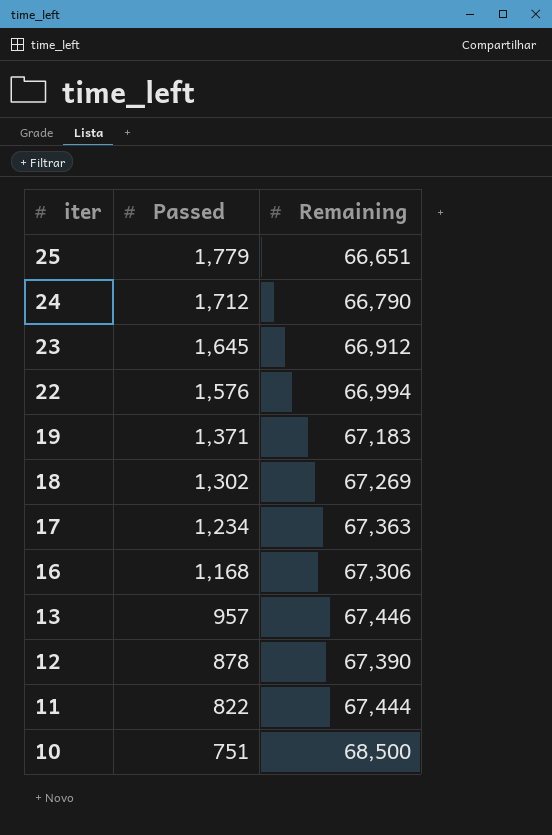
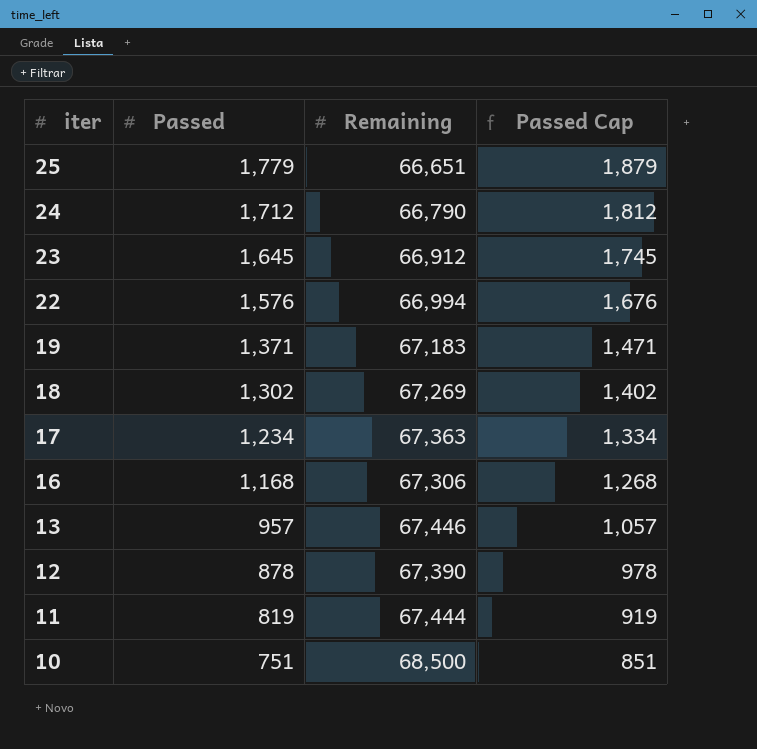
column Passed Cap | formula: none -> [Passed] + 100
11 | Passed: 822 -> 819

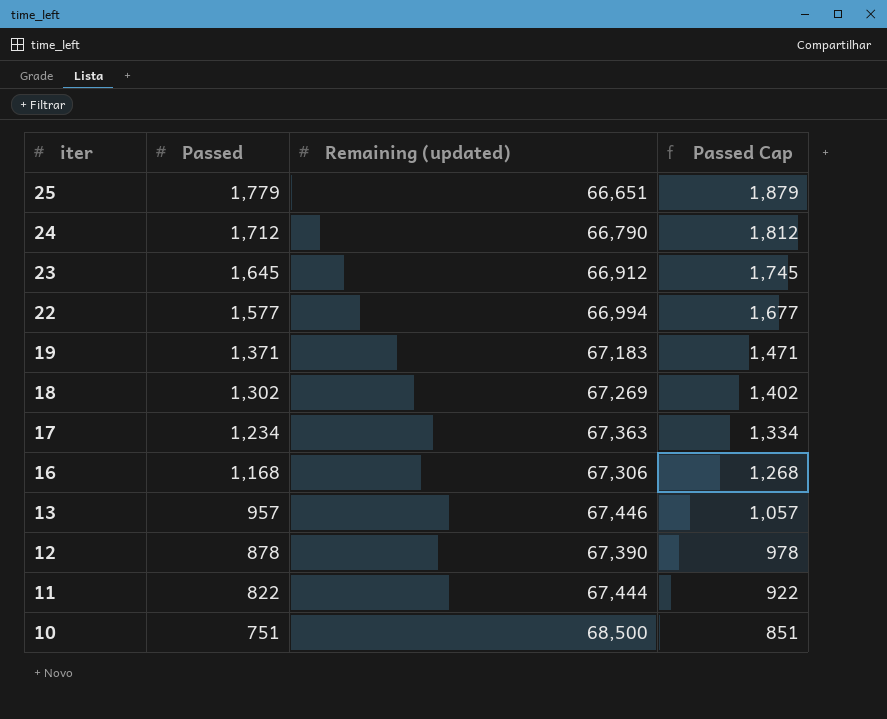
column name: Remaining -> Remaining (updated)
22 | Passed: 1,576 -> 1,577
22 | Passed Cap: 1,676 -> 1,677
11 | Passed: 819 -> 822
11 | Passed Cap: 919 -> 922

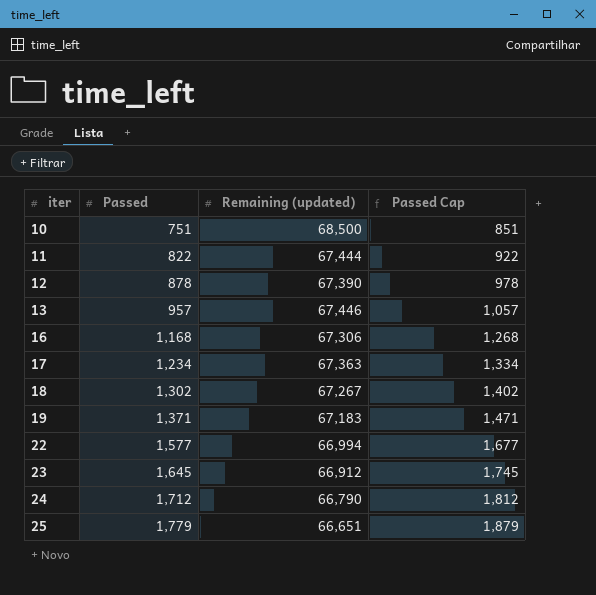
row order: iter descending -> iter ascending
18 | Remaining (updated): 67,269 -> 67,267

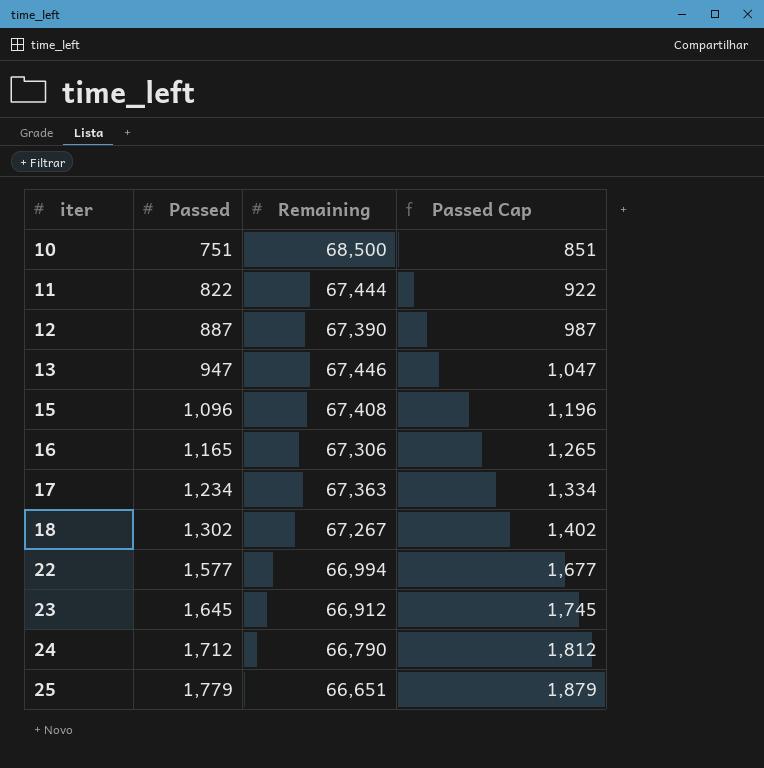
column name: Remaining (updated) -> Remaining
row 19: 1,371 | 67,183 | 1,471 -> none
12 | Passed: 878 -> 887
12 | Passed Cap: 978 -> 987
13 | Passed: 957 -> 947
13 | Passed Cap: 1,057 -> 1,047
row 15: none -> 1,096 | 67,408 | 1,196
16 | Passed: 1,168 -> 1,165
16 | Passed Cap: 1,268 -> 1,265

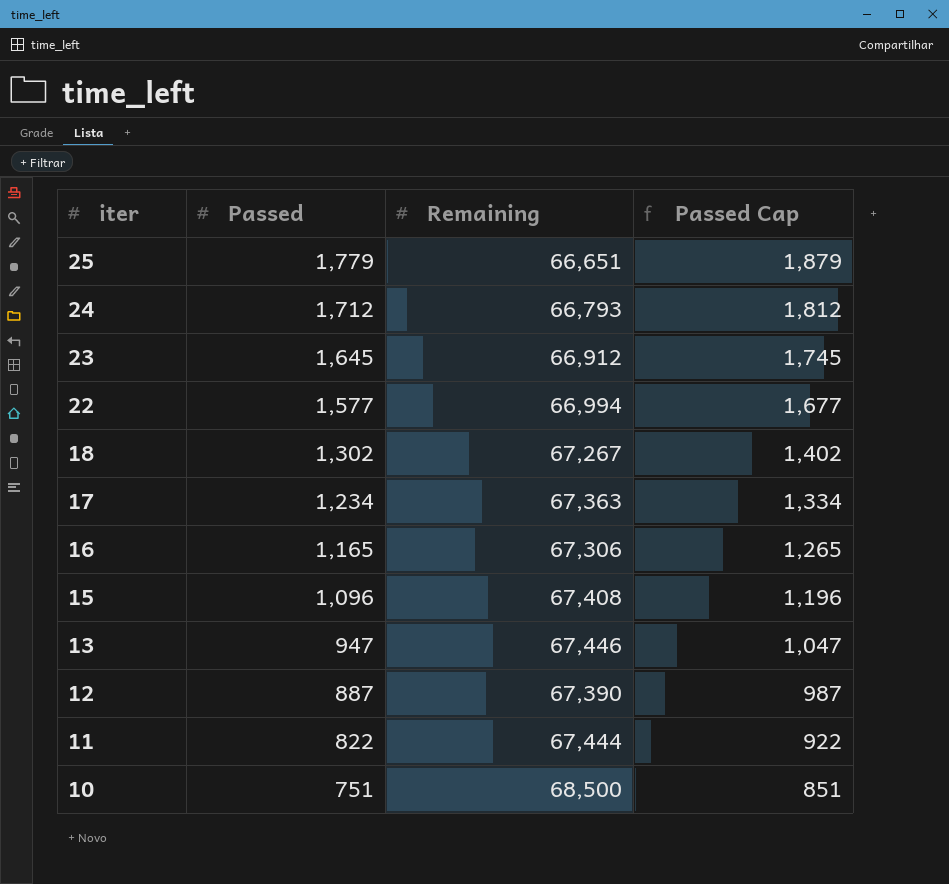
row order: iter ascending -> iter descending
24 | Remaining: 66,790 -> 66,793

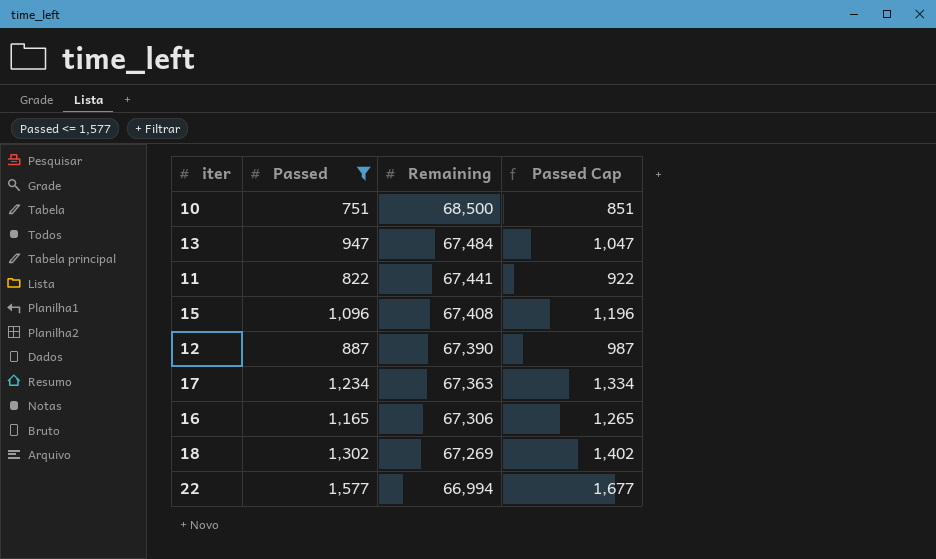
filter: none -> Passed <= 1,577
row order: iter descending -> Remaining descending
13 | Remaining: 67,446 -> 67,484
11 | Remaining: 67,444 -> 67,441
18 | Remaining: 67,267 -> 67,269

